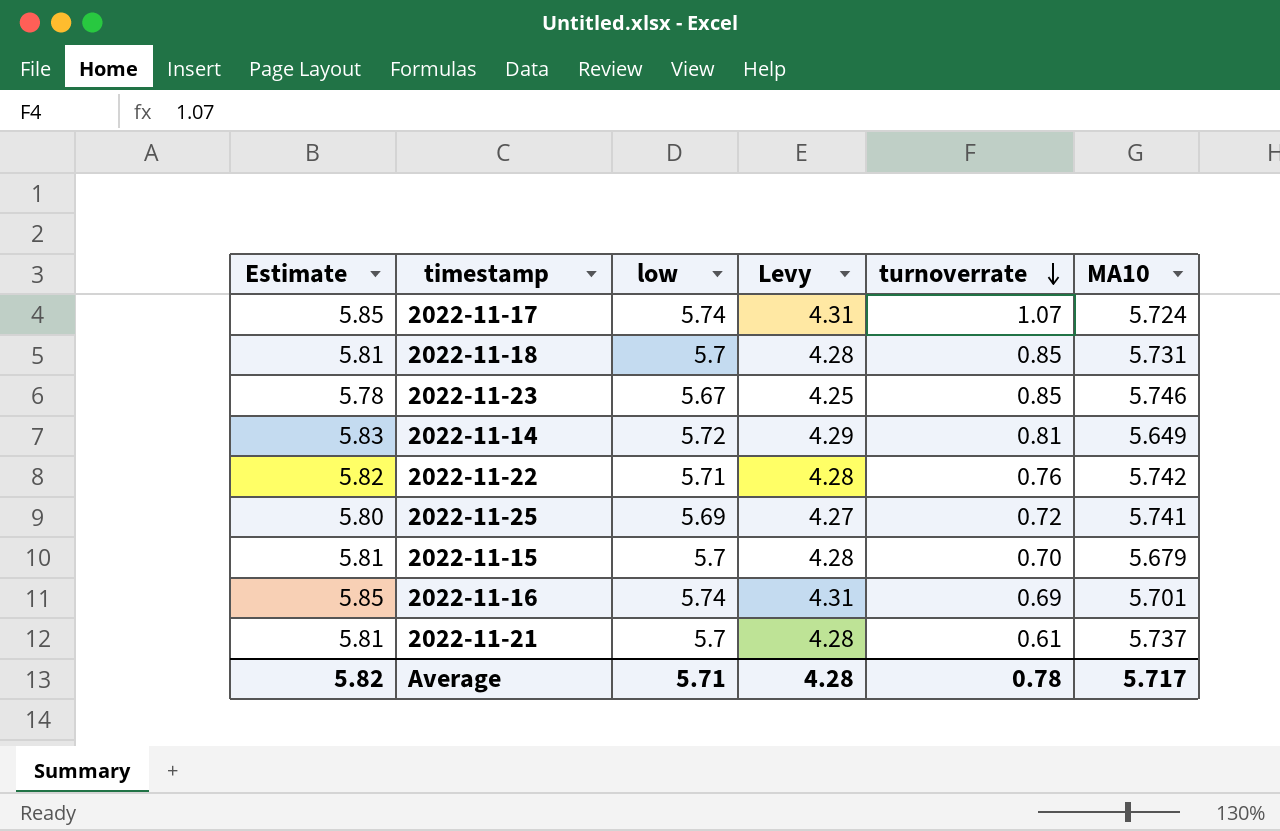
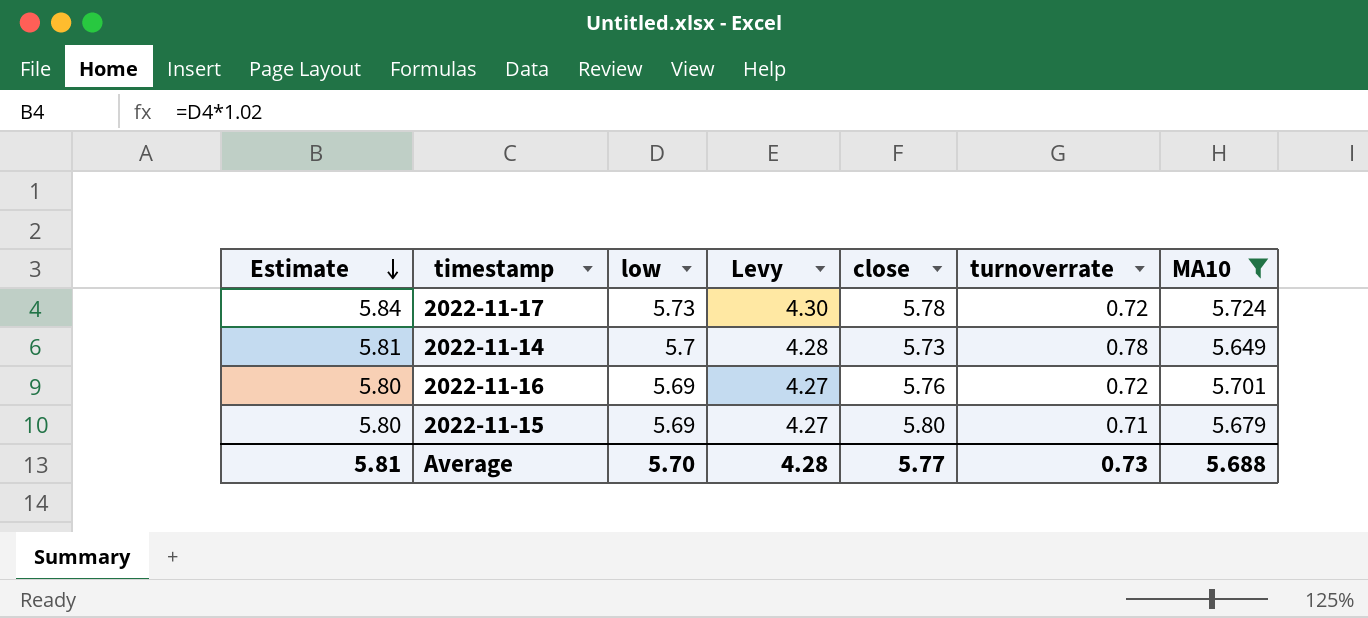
filter: none -> MA10 <= 5.724
row order: turnoverrate descending -> Estimate descending
column close | position: none -> 5
2022-11-17 | Estimate: 5.85 -> 5.84
2022-11-17 | low: 5.74 -> 5.73
2022-11-17 | Levy: 4.31 -> 4.30
2022-11-17 | turnoverrate: 1.07 -> 0.72
2022-11-14 | Estimate: 5.83 -> 5.81
2022-11-14 | low: 5.72 -> 5.7
2022-11-14 | Levy: 4.29 -> 4.28
2022-11-14 | turnoverrate: 0.81 -> 0.78
2022-11-16 | Estimate: 5.85 -> 5.80
2022-11-16 | low: 5.74 -> 5.69
2022-11-16 | Levy: 4.31 -> 4.27
2022-11-16 | turnoverrate: 0.69 -> 0.72
2022-11-15 | Estimate: 5.81 -> 5.80
2022-11-15 | low: 5.7 -> 5.69
2022-11-15 | Levy: 4.28 -> 4.27
2022-11-15 | turnoverrate: 0.70 -> 0.71
Average | Estimate: 5.82 -> 5.81
Average | low: 5.71 -> 5.70
Average | turnoverrate: 0.78 -> 0.73
Average | MA10: 5.717 -> 5.688

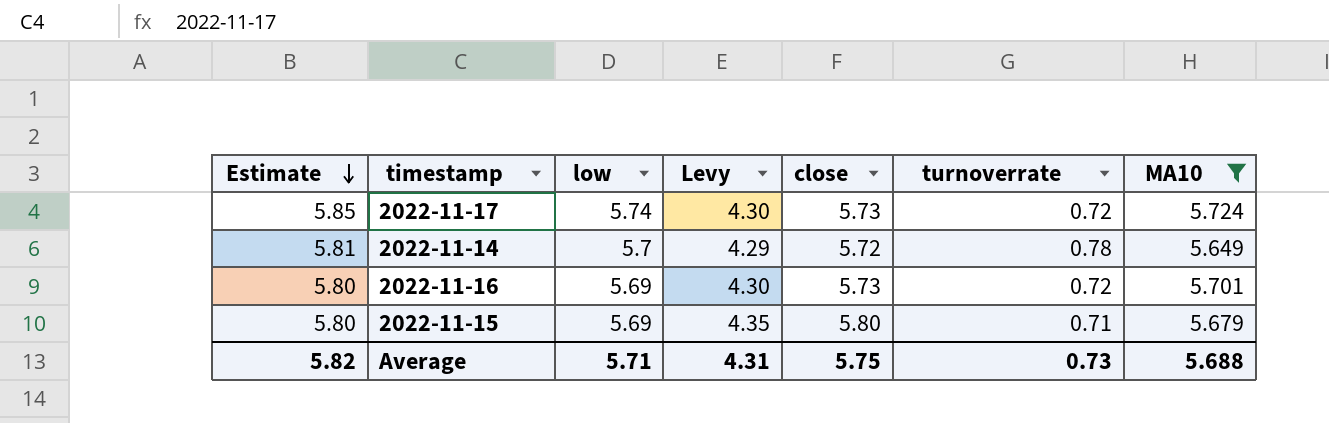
column Levy | formula: [low] * 0.75 -> [close] * 0.75
2022-11-17 | Estimate: 5.84 -> 5.85
2022-11-17 | low: 5.73 -> 5.74
2022-11-17 | close: 5.78 -> 5.73
2022-11-14 | close: 5.73 -> 5.72
2022-11-16 | close: 5.76 -> 5.73
Average | Estimate: 5.81 -> 5.82
Average | low: 5.70 -> 5.71
Average | Levy: 4.28 -> 4.31
Average | close: 5.77 -> 5.75

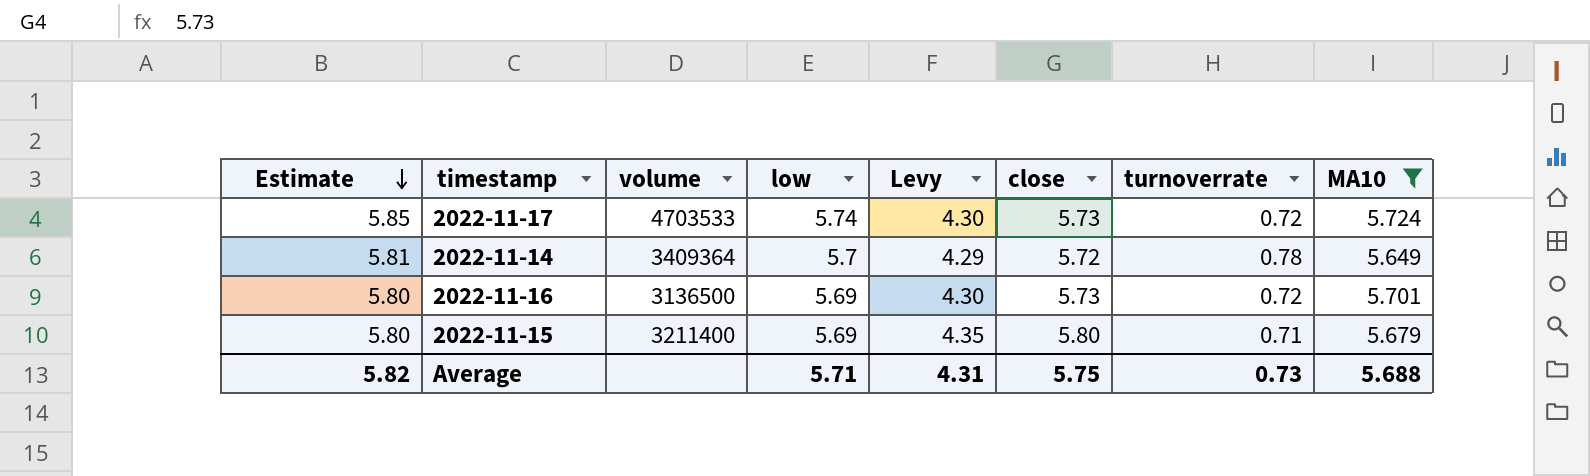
column volume | position: none -> 3

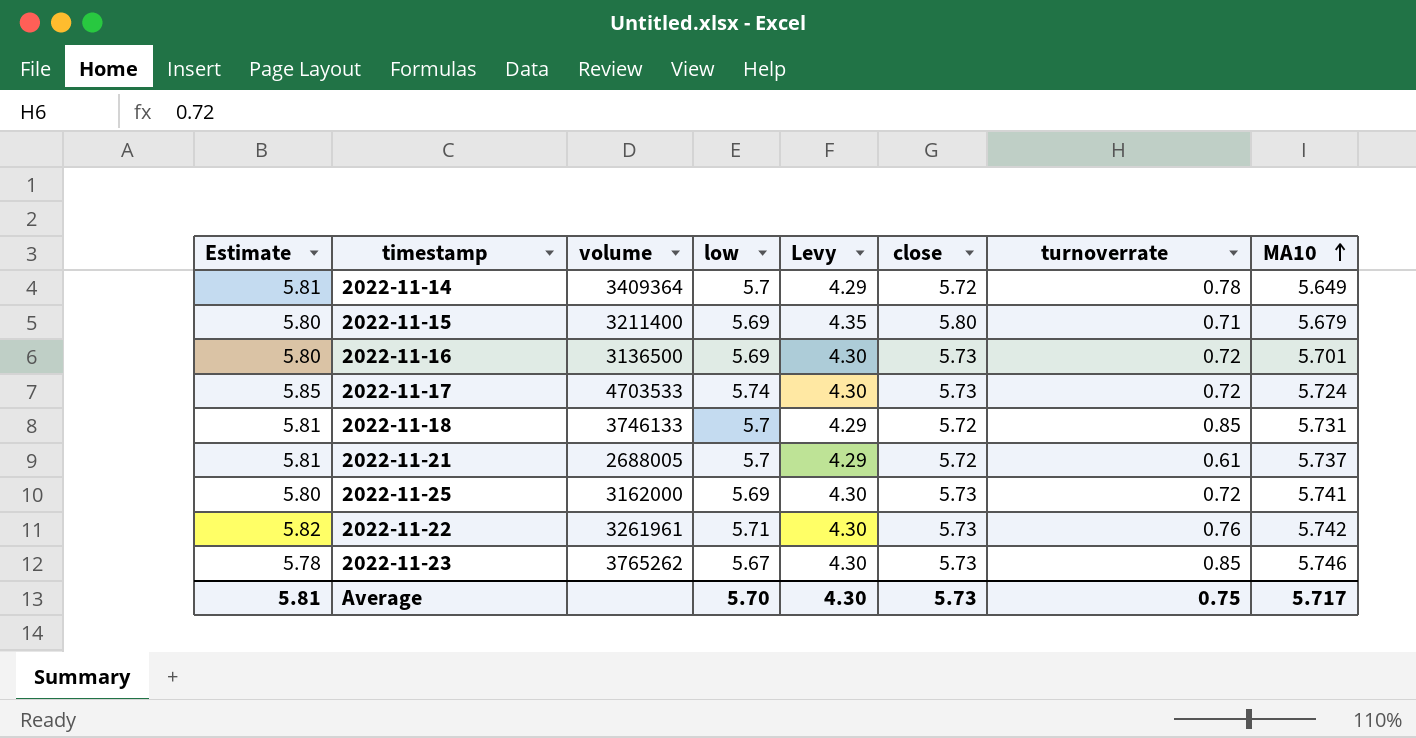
filter: MA10 <= 5.724 -> none
row order: Estimate descending -> MA10 ascending
Average | Estimate: 5.82 -> 5.81
Average | low: 5.71 -> 5.70
Average | Levy: 4.31 -> 4.30
Average | close: 5.75 -> 5.73
Average | turnoverrate: 0.73 -> 0.75
Average | MA10: 5.688 -> 5.717

